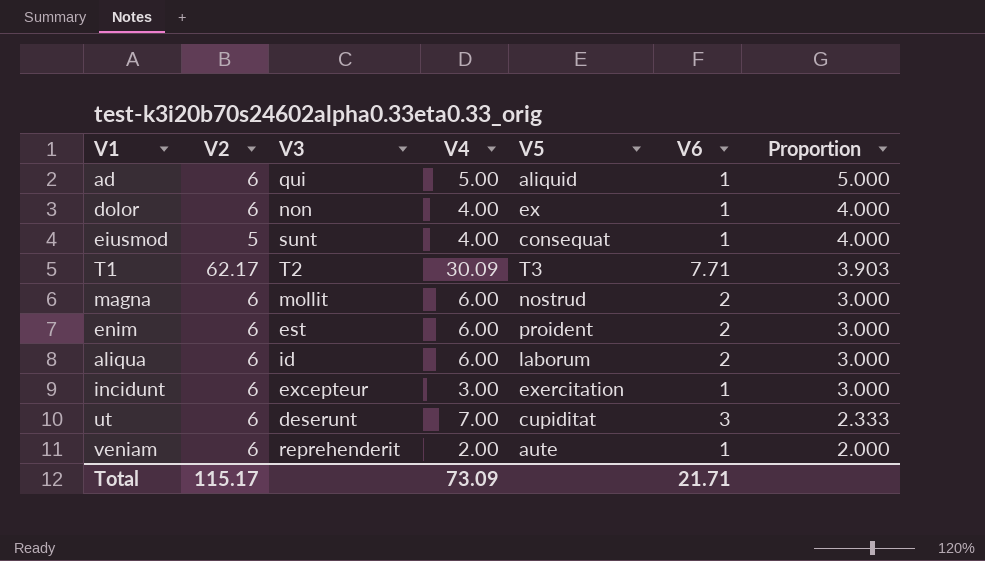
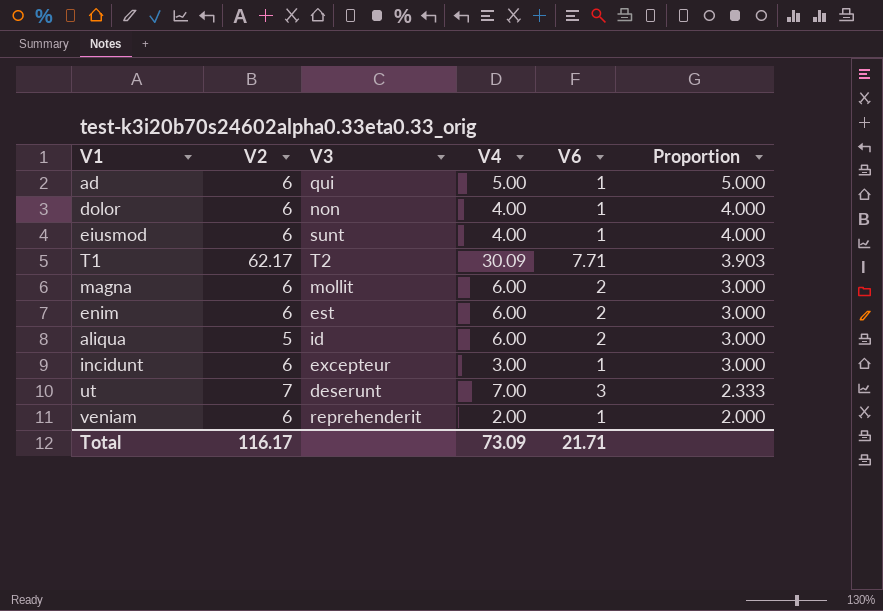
column V5 | position: 5 -> none
eiusmod | V2: 5 -> 6
aliqua | V2: 6 -> 5
ut | V2: 6 -> 7
Total | V2: 115.17 -> 116.17

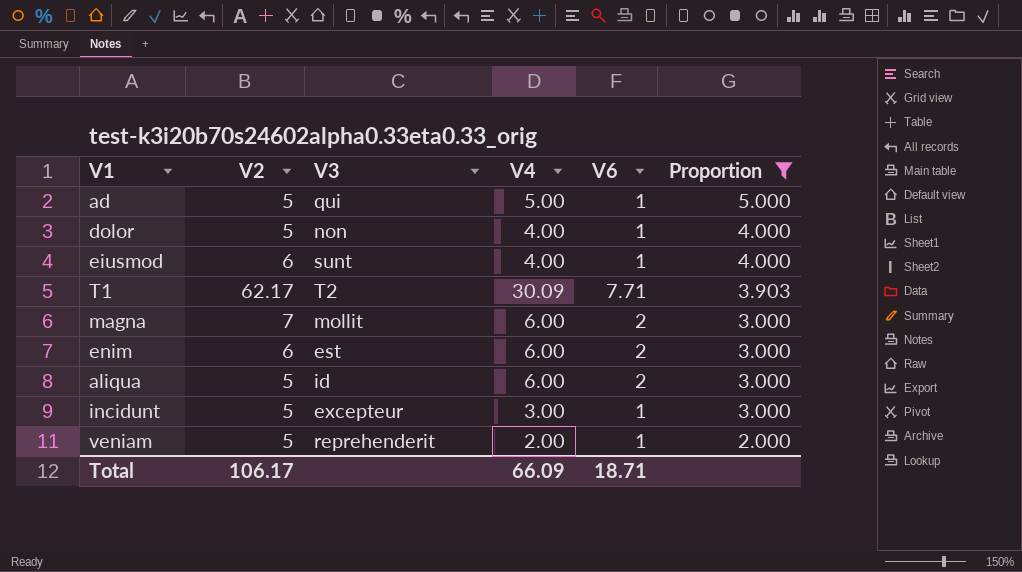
filter: none -> Proportion != 2.333
ad | V2: 6 -> 5
dolor | V2: 6 -> 5
magna | V2: 6 -> 7
incidunt | V2: 6 -> 5
veniam | V2: 6 -> 5
Total | V2: 116.17 -> 106.17
Total | V4: 73.09 -> 66.09
Total | V6: 21.71 -> 18.71

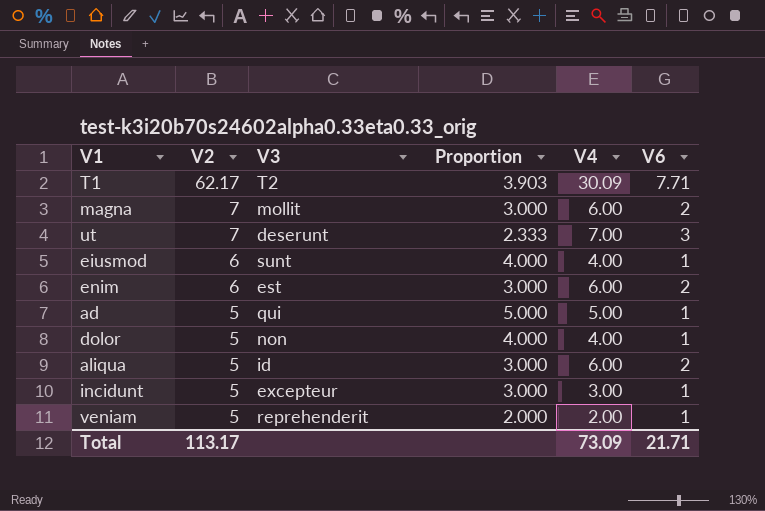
filter: Proportion != 2.333 -> none
row order: Proportion descending -> V2 descending
column Proportion | position: 6 -> 4
Total | V2: 106.17 -> 113.17
Total | V4: 66.09 -> 73.09
Total | V6: 18.71 -> 21.71

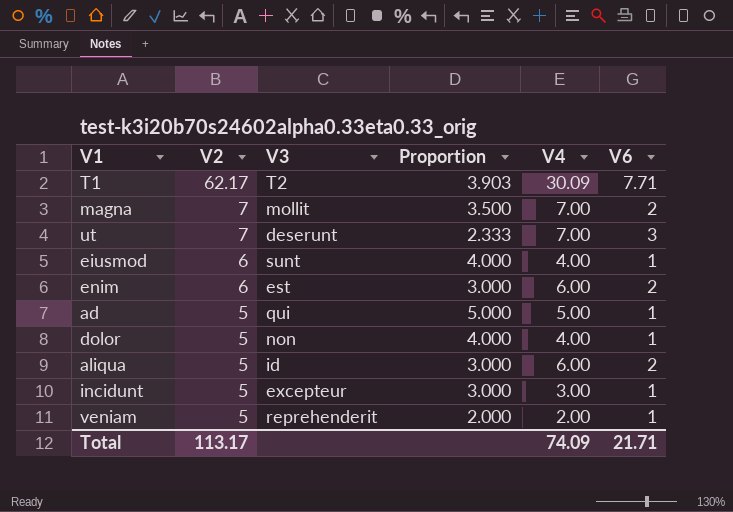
magna | Proportion: 3.000 -> 3.500
magna | V4: 6.00 -> 7.00
Total | V4: 73.09 -> 74.09

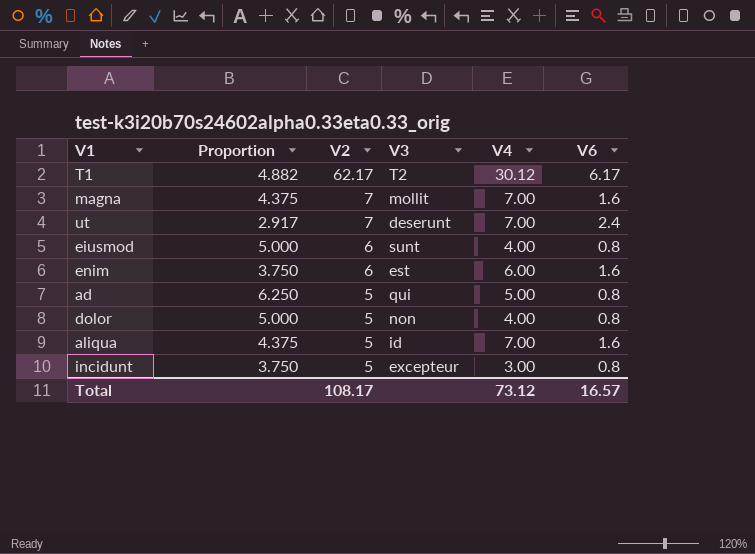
column Proportion | position: 4 -> 2
row veniam: 5 | reprehenderit | 2.000 | 2.00 | 1 -> none
T1 | Proportion: 3.903 -> 4.882
T1 | V4: 30.09 -> 30.12
T1 | V6: 7.71 -> 6.17
magna | Proportion: 3.500 -> 4.375
magna | V6: 2 -> 1.6
ut | Proportion: 2.333 -> 2.917
ut | V6: 3 -> 2.4
eiusmod | Proportion: 4.000 -> 5.000
eiusmod | V6: 1 -> 0.8
enim | Proportion: 3.000 -> 3.750
enim | V6: 2 -> 1.6
ad | Proportion: 5.000 -> 6.250
ad | V6: 1 -> 0.8
dolor | Proportion: 4.000 -> 5.000
dolor | V6: 1 -> 0.8
aliqua | Proportion: 3.000 -> 4.375
aliqua | V4: 6.00 -> 7.00
aliqua | V6: 2 -> 1.6
incidunt | Proportion: 3.000 -> 3.750
incidunt | V6: 1 -> 0.8
Total | V2: 113.17 -> 108.17
Total | V4: 74.09 -> 73.12
Total | V6: 21.71 -> 16.57

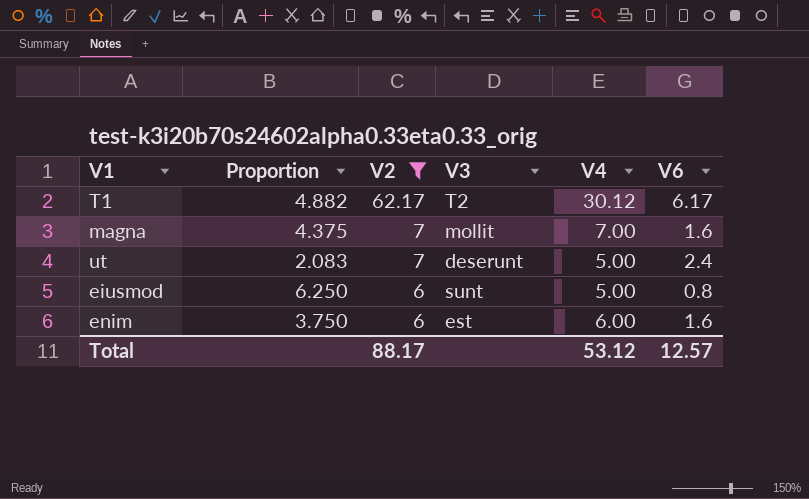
filter: none -> V2 != 5
ut | Proportion: 2.917 -> 2.083
ut | V4: 7.00 -> 5.00
eiusmod | Proportion: 5.000 -> 6.250
eiusmod | V4: 4.00 -> 5.00
Total | V2: 108.17 -> 88.17
Total | V4: 73.12 -> 53.12
Total | V6: 16.57 -> 12.57

